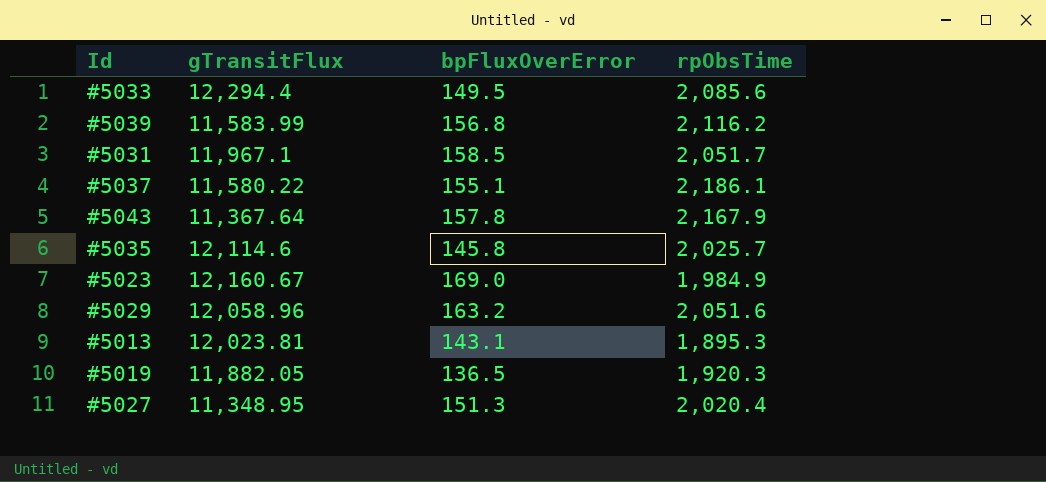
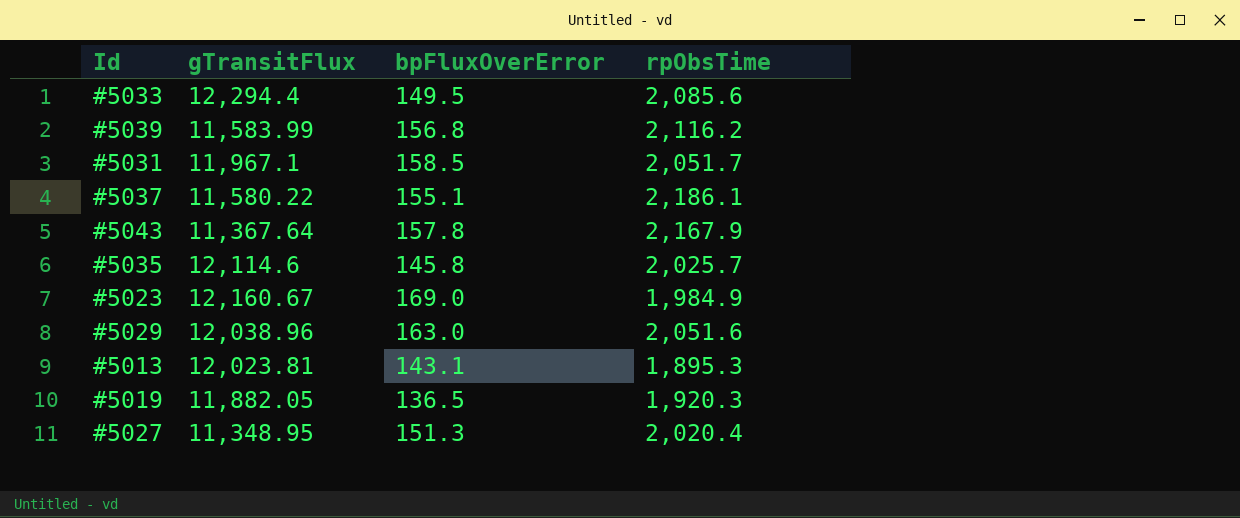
#5029 | gTransitFlux: 12,058.96 -> 12,038.96
#5029 | bpFluxOverError: 163.2 -> 163.0

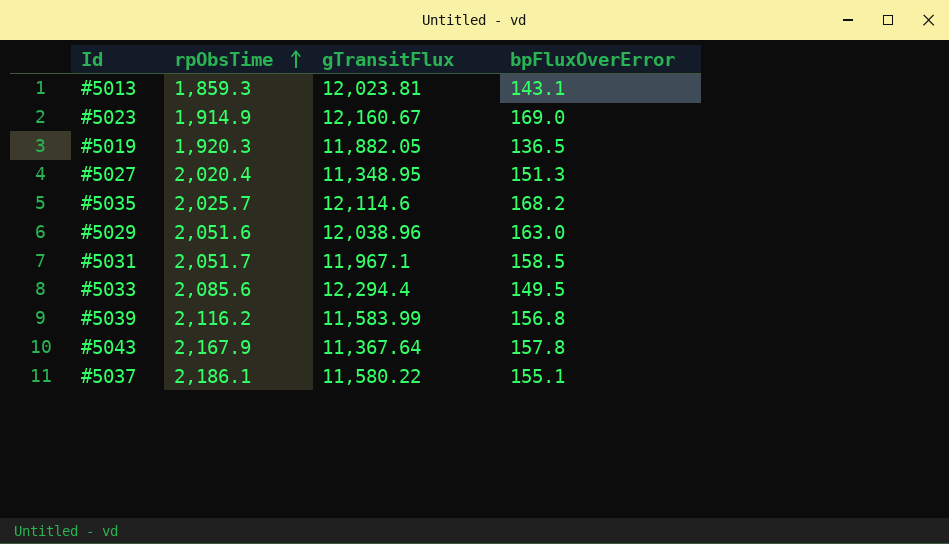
row order: none -> rpObsTime ascending
column rpObsTime | position: 4 -> 2
#5013 | rpObsTime: 1,895.3 -> 1,859.3
#5023 | rpObsTime: 1,984.9 -> 1,914.9
#5035 | bpFluxOverError: 145.8 -> 168.2

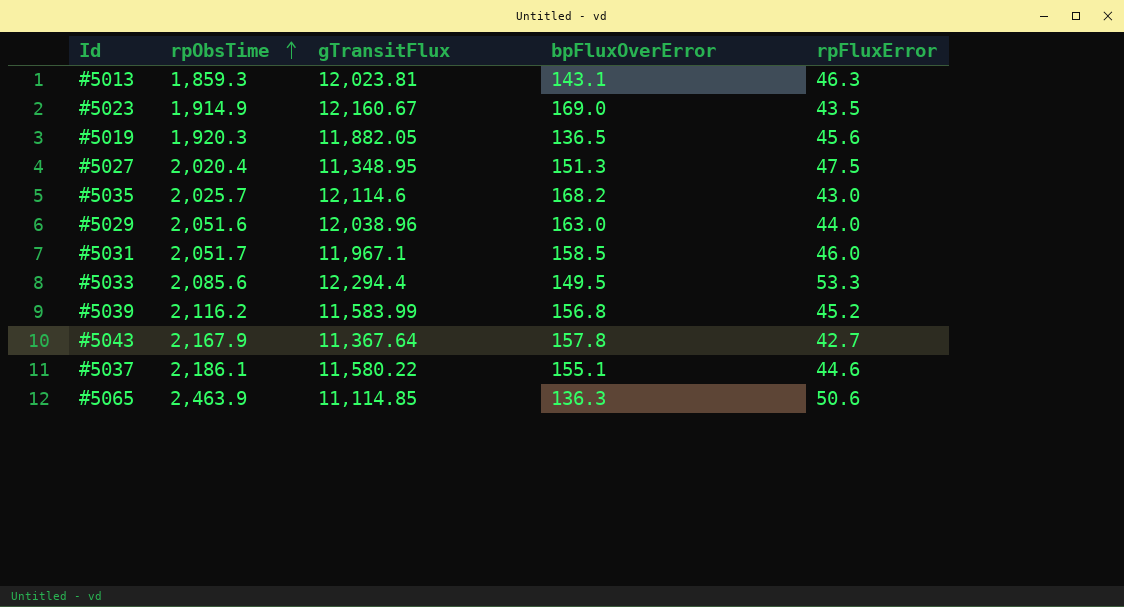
column rpFluxError | position: none -> 5
row #5065: none -> 2,463.9 | 11,114.85 | 136.3 | 50.6

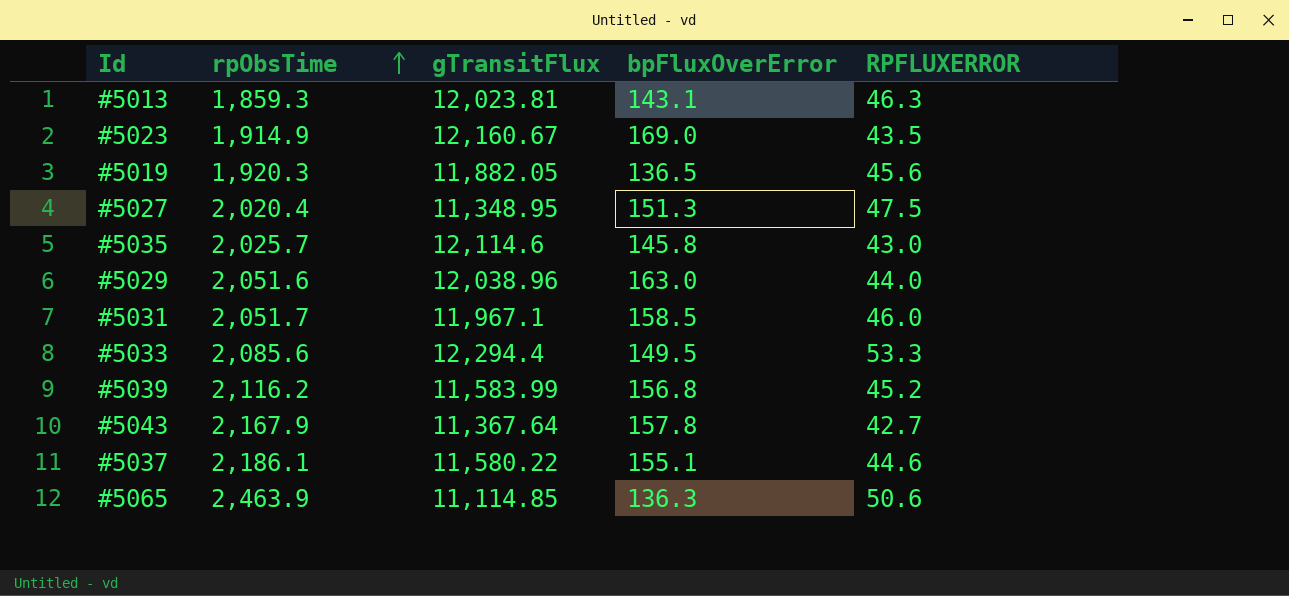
column name: rpFluxError -> RPFLUXERROR
#5035 | bpFluxOverError: 168.2 -> 145.8

